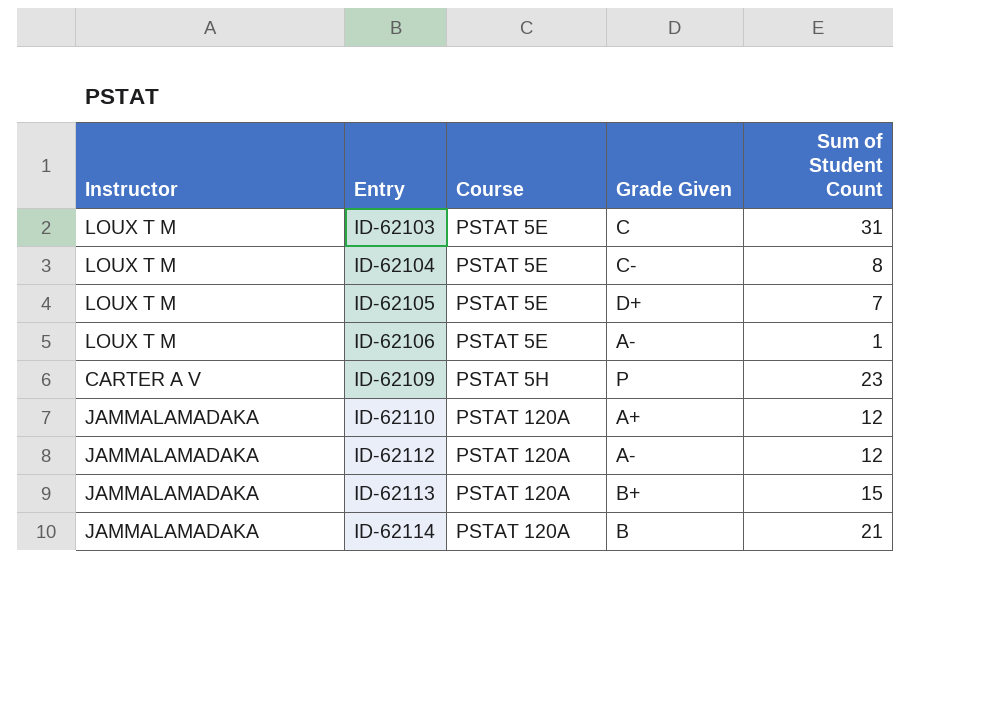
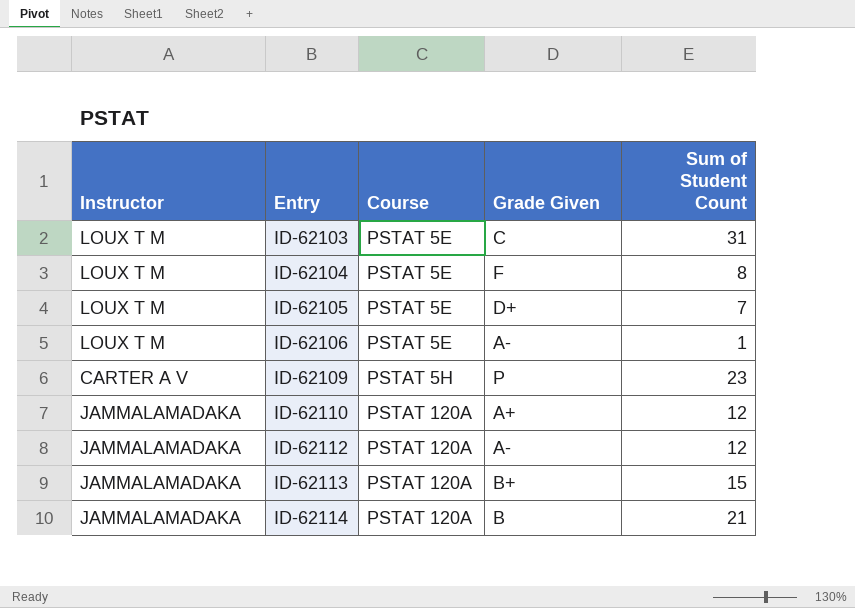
ID-62104 | Grade Given: C- -> F

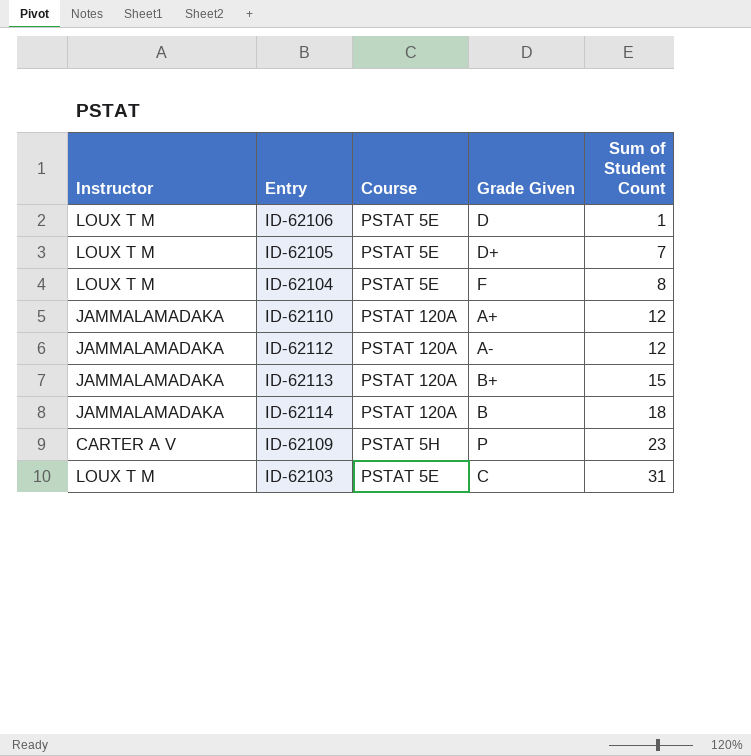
row order: Entry ascending -> Sum of Student Count ascending
ID-62106 | Grade Given: A- -> D
ID-62114 | Sum of Student Count: 21 -> 18

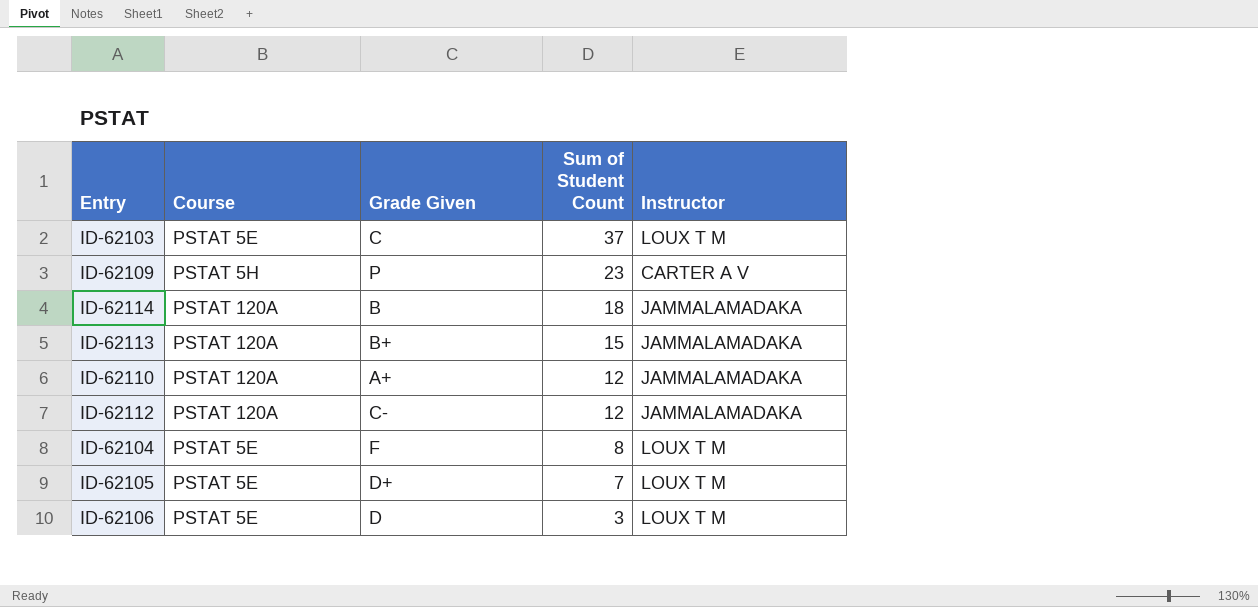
row order: Sum of Student Count ascending -> Sum of Student Count descending
column Instructor | position: 1 -> 5
ID-62103 | Sum of Student Count: 31 -> 37
ID-62112 | Grade Given: A- -> C-
ID-62106 | Sum of Student Count: 1 -> 3

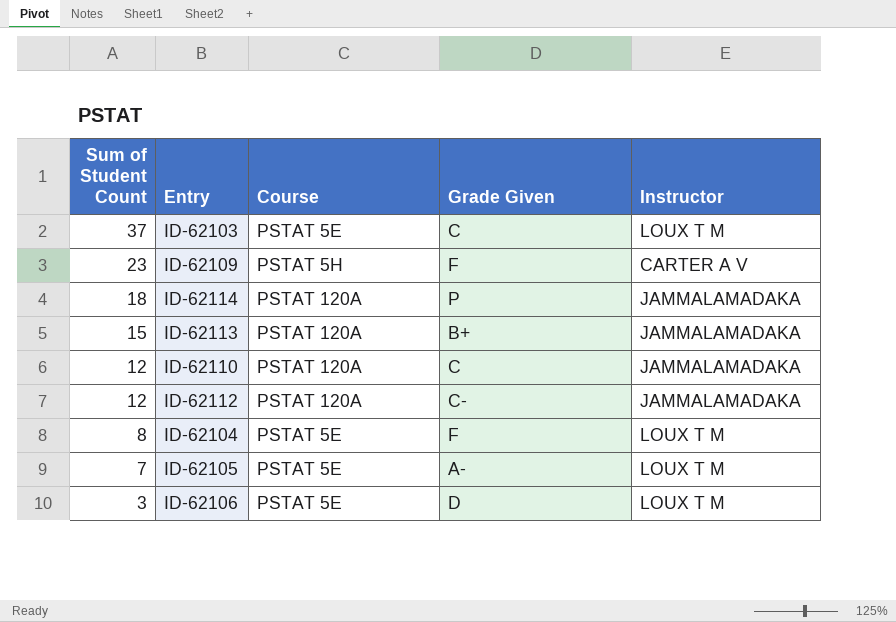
column Sum of Student Count | position: 4 -> 1
ID-62109 | Grade Given: P -> F
ID-62114 | Grade Given: B -> P
ID-62110 | Grade Given: A+ -> C
ID-62105 | Grade Given: D+ -> A-

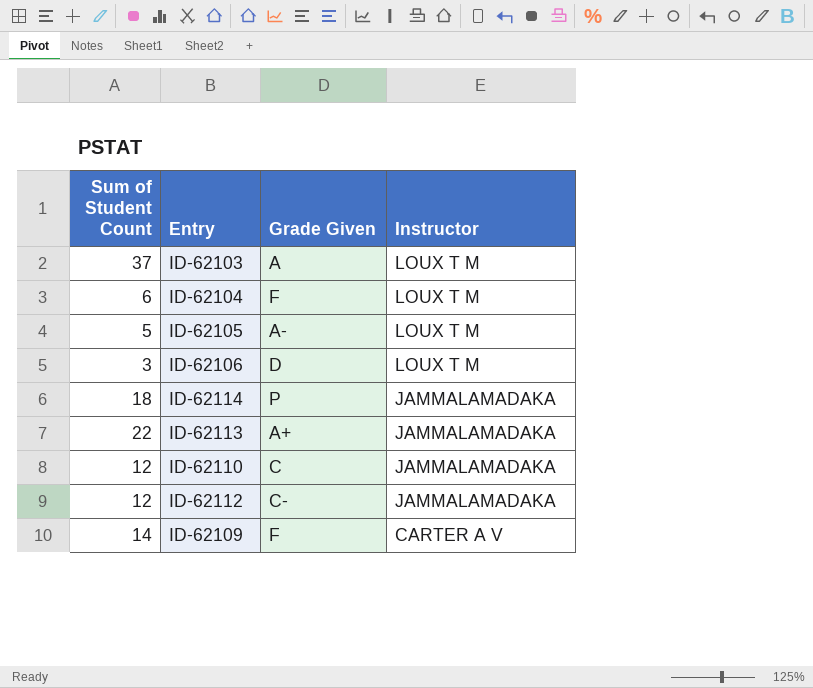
row order: Sum of Student Count descending -> Instructor descending
column Course | position: 3 -> none
ID-62103 | Grade Given: C -> A
ID-62104 | Sum of Student Count: 8 -> 6
ID-62105 | Sum of Student Count: 7 -> 5
ID-62113 | Sum of Student Count: 15 -> 22
ID-62113 | Grade Given: B+ -> A+
ID-62109 | Sum of Student Count: 23 -> 14

